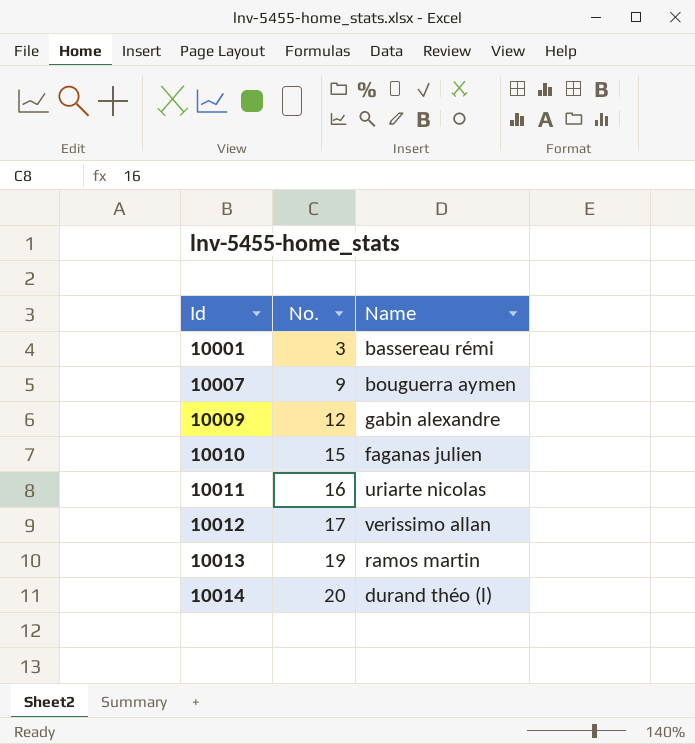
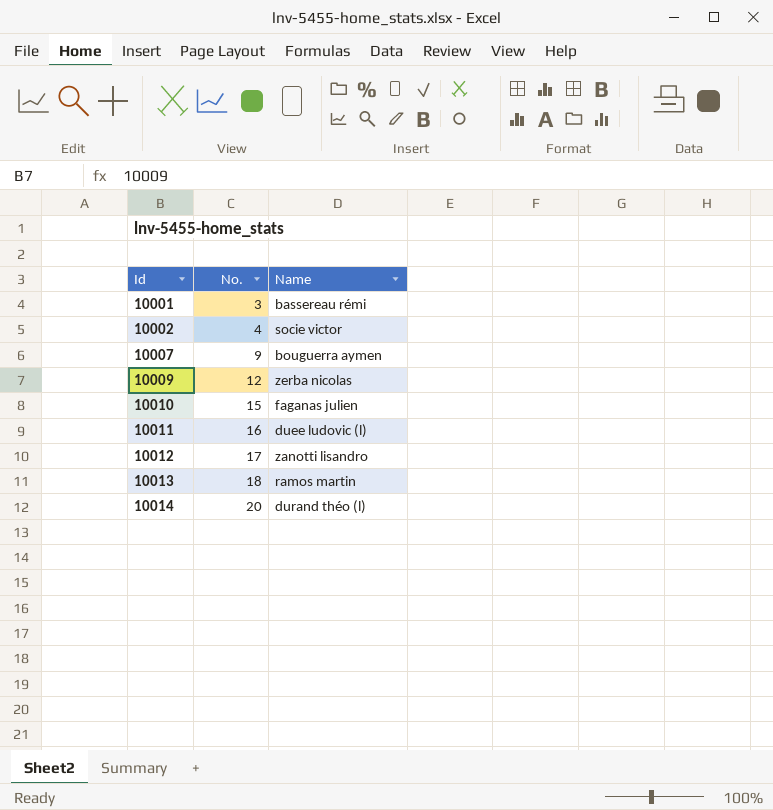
row 10002: none -> 4 | socie victor
10009 | Name: gabin alexandre -> zerba nicolas
10011 | Name: uriarte nicolas -> duee ludovic (l)
10012 | Name: verissimo allan -> zanotti lisandro
10013 | No.: 19 -> 18

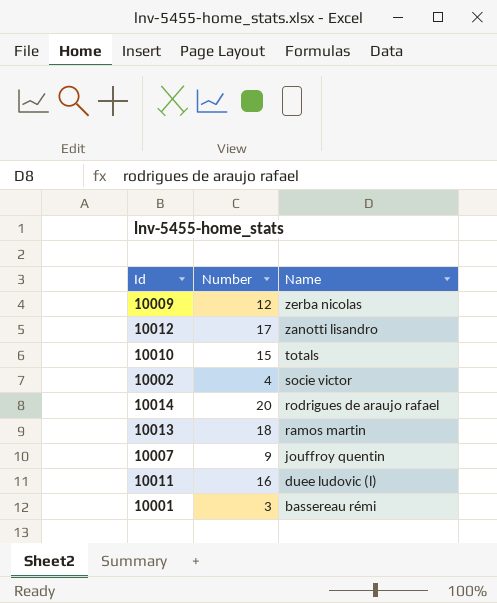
row order: Id ascending -> Name descending
column name: No. -> Number
10010 | Name: faganas julien -> totals
10014 | Name: durand théo (l) -> rodrigues de araujo rafael
10007 | Name: bouguerra aymen -> jouffroy quentin

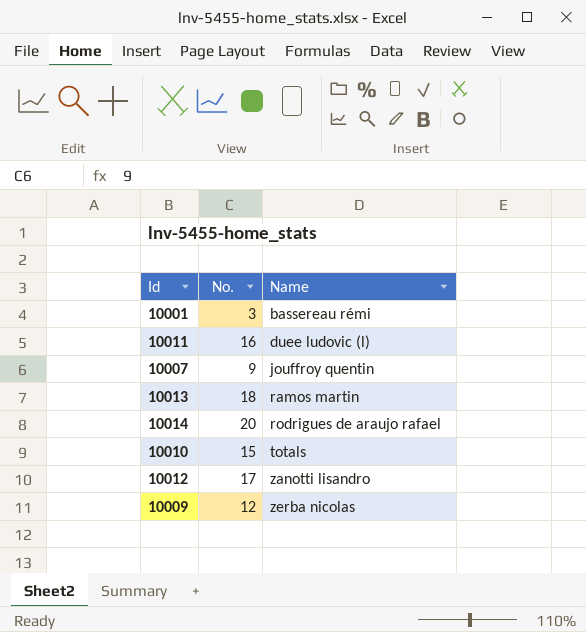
row order: Name descending -> Name ascending
column name: Number -> No.
row 10002: 4 | socie victor -> none

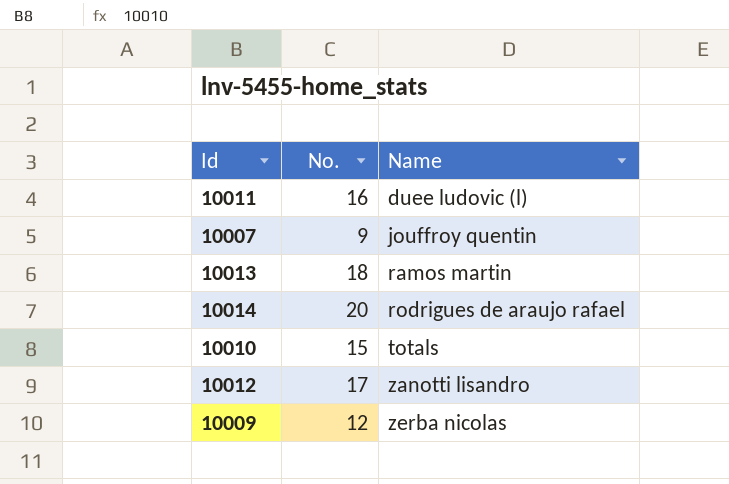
row 10001: 3 | bassereau rémi -> none

